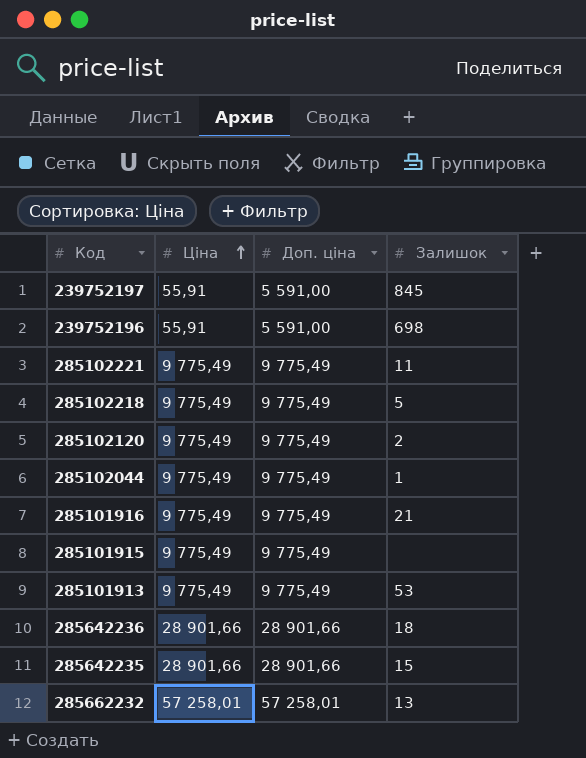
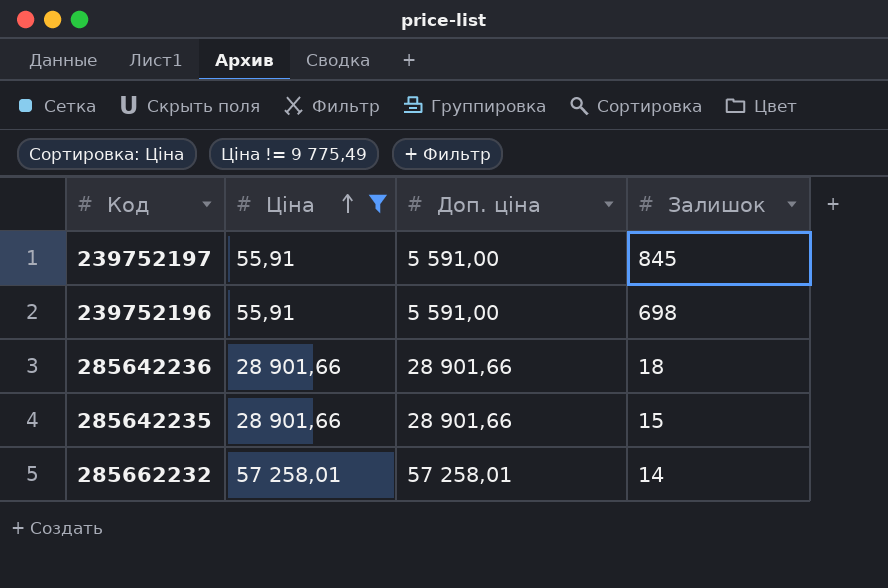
filter: none -> Ціна != 9 775,49
285662232 | Залишок: 13 -> 14

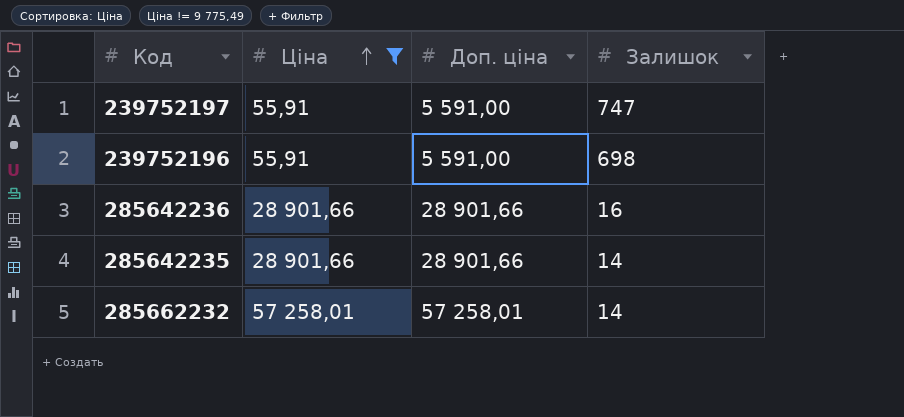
239752197 | Залишок: 845 -> 747
285642236 | Залишок: 18 -> 16
285642235 | Залишок: 15 -> 14

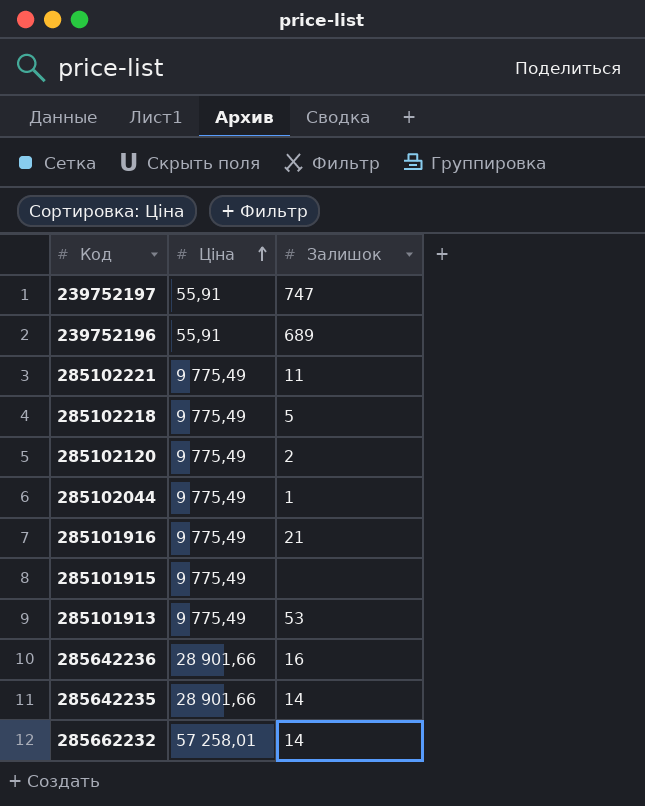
filter: Ціна != 9 775,49 -> none
column Доп. ціна | position: 3 -> none
239752196 | Залишок: 698 -> 689

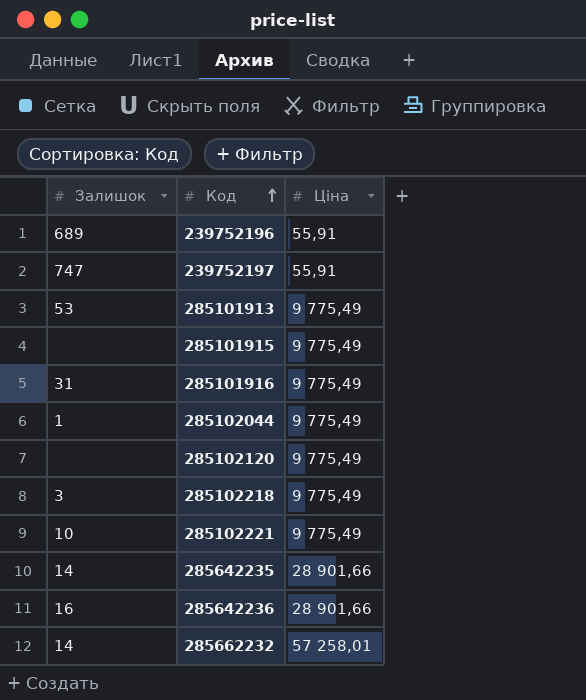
row order: Ціна ascending -> Код ascending
column Залишок | position: 3 -> 1
285101916 | Залишок: 21 -> 31
285102120 | Залишок: 2 -> none
285102218 | Залишок: 5 -> 3
285102221 | Залишок: 11 -> 10

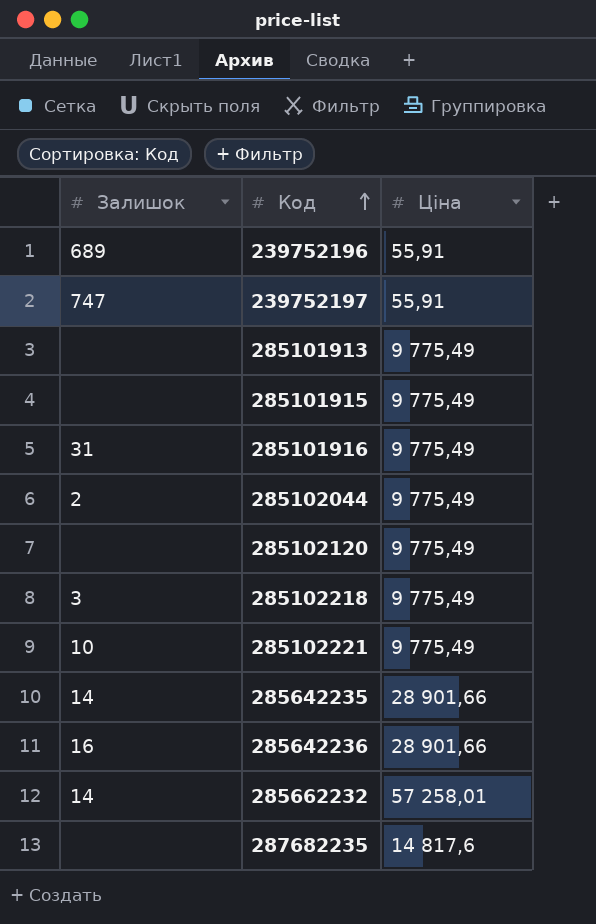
285101913 | Залишок: 53 -> none
285102044 | Залишок: 1 -> 2
row 287682235: none -> none | 14 817,6

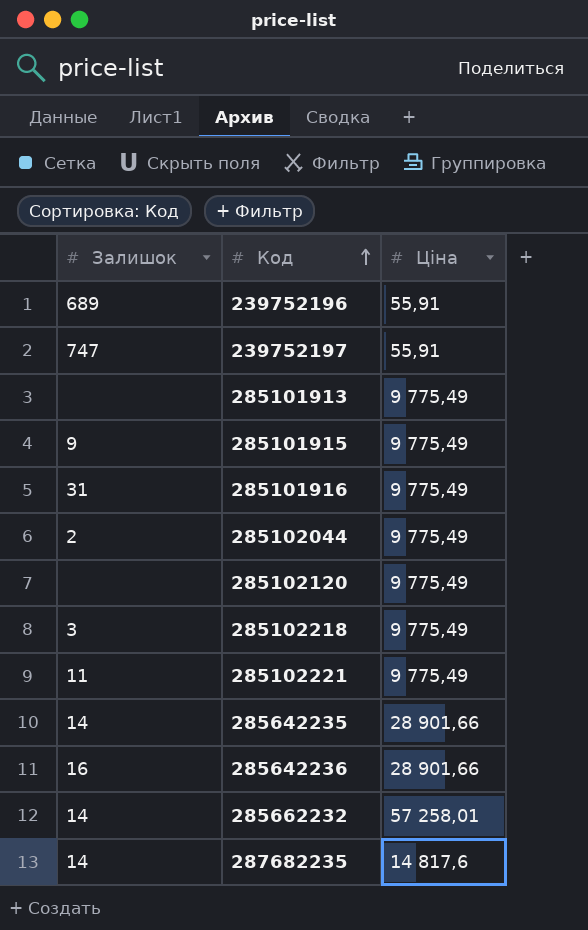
285101915 | Залишок: none -> 9
285102221 | Залишок: 10 -> 11
287682235 | Залишок: none -> 14

